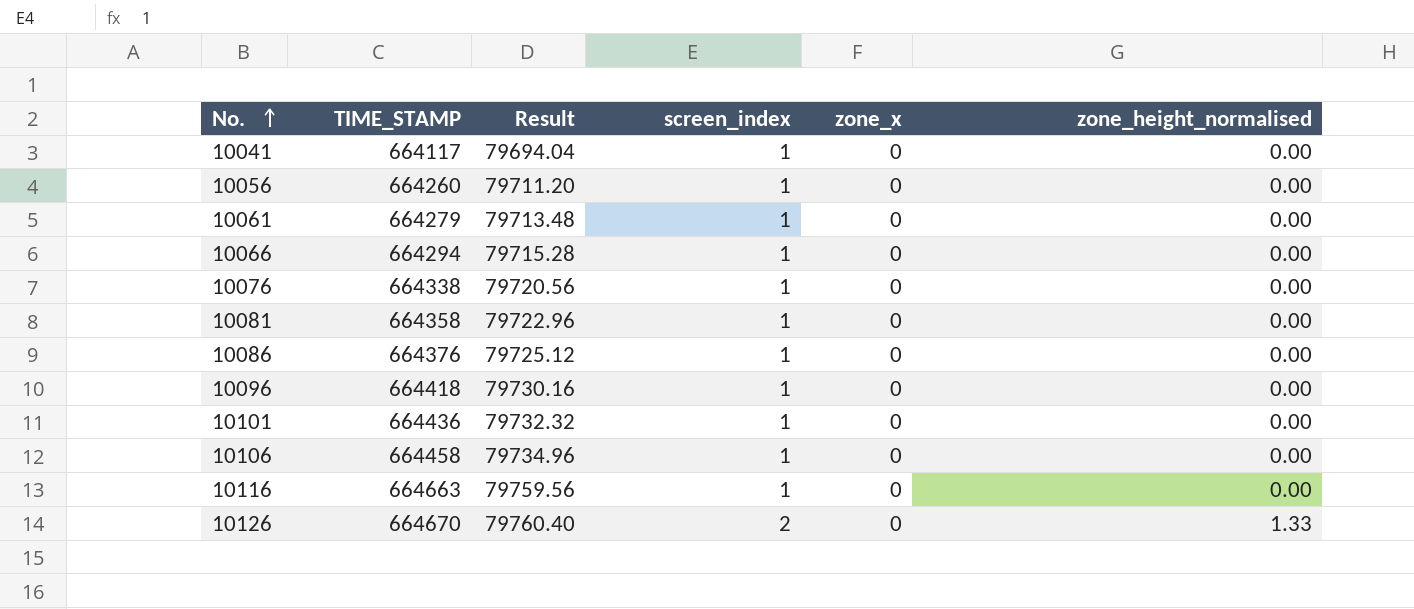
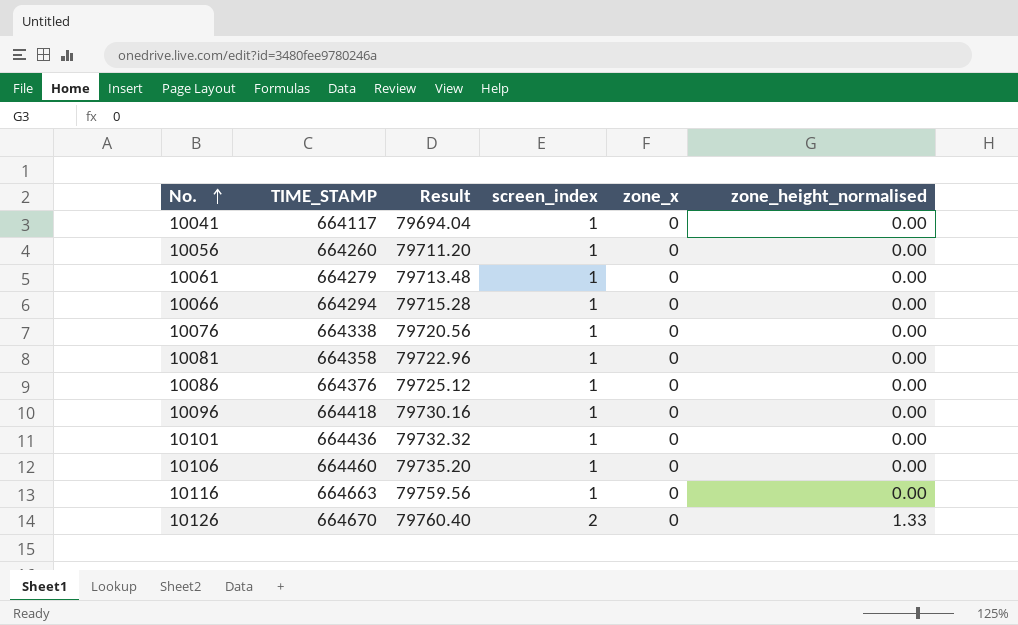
10106 | TIME_STAMP: 664458 -> 664460
10106 | Result: 79734.96 -> 79735.20

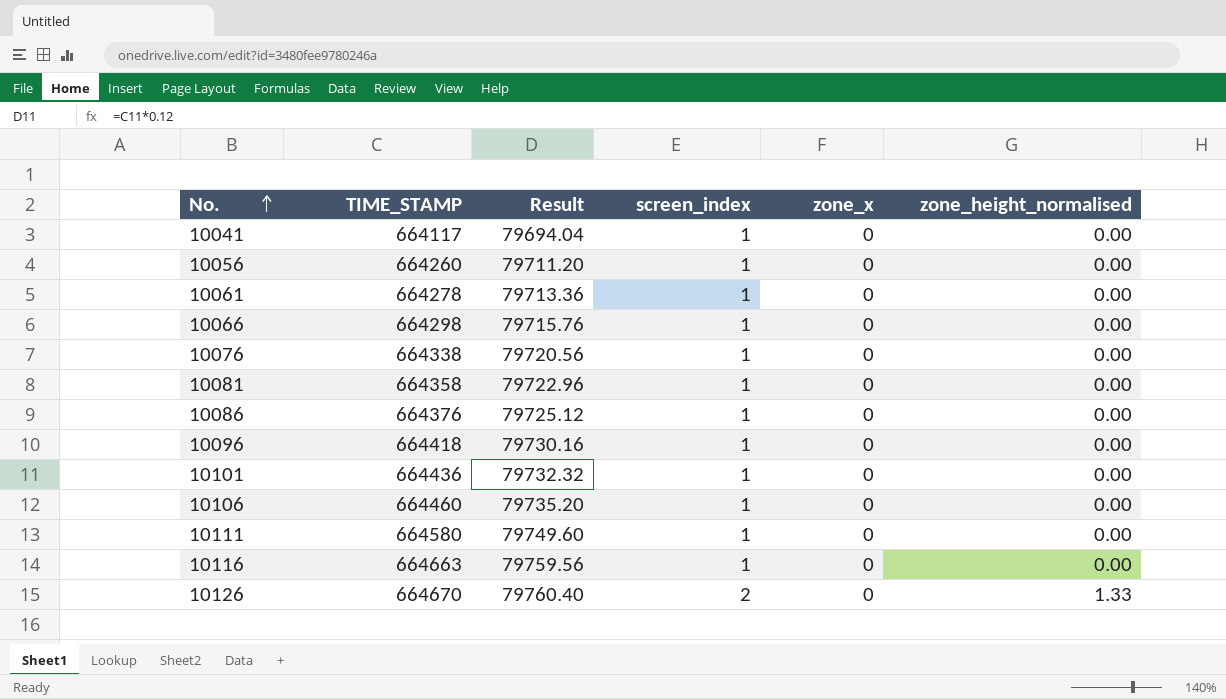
10061 | TIME_STAMP: 664279 -> 664278
10061 | Result: 79713.48 -> 79713.36
10066 | TIME_STAMP: 664294 -> 664298
10066 | Result: 79715.28 -> 79715.76
row 10111: none -> 664580 | 79749.60 | 1 | 0 | 0.00

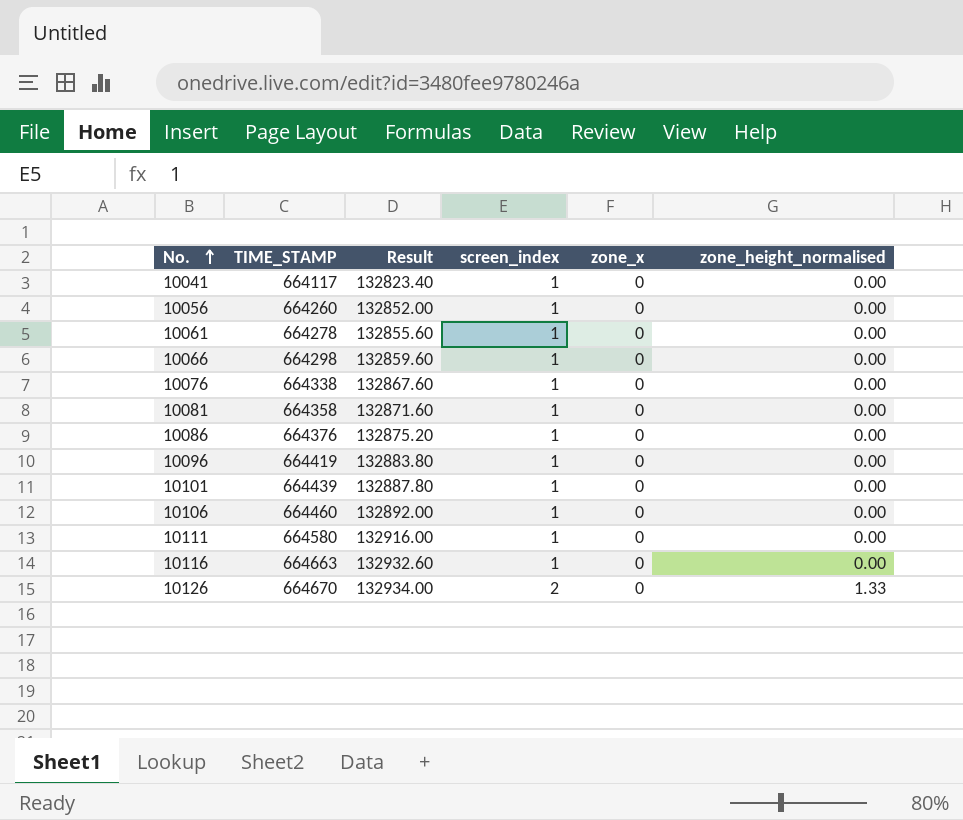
column Result | formula: [TIME_STAMP] * 0.12 -> [TIME_STAMP] * 0.2
10096 | TIME_STAMP: 664418 -> 664419
10101 | TIME_STAMP: 664436 -> 664439

